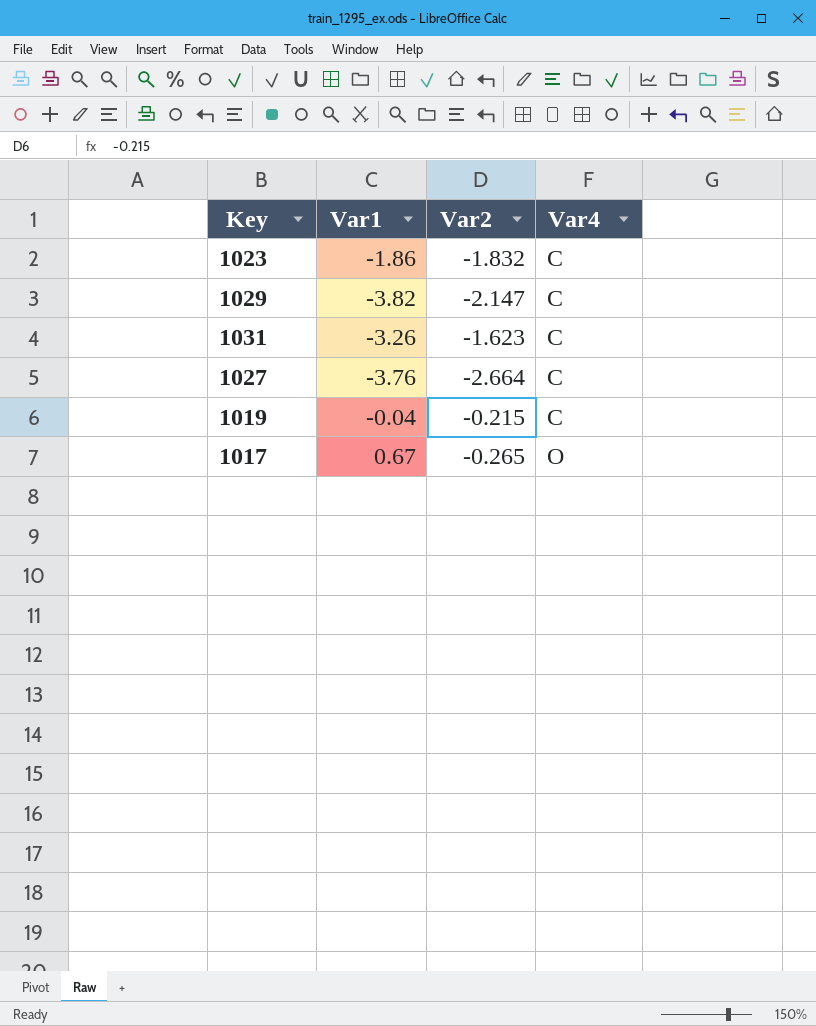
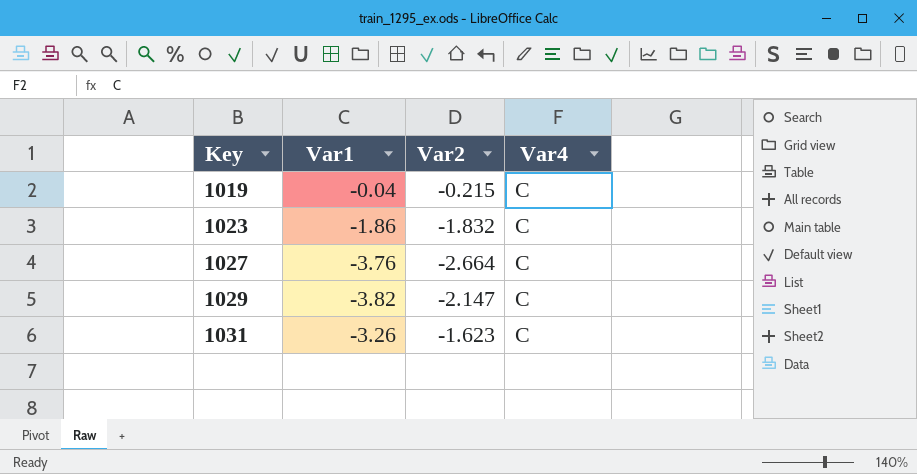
row order: Var4 ascending -> Key ascending
row 1017: 0.67 | -0.265 | O -> none

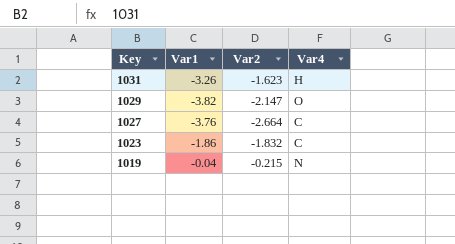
row order: Key ascending -> Key descending
1031 | Var4: C -> H
1029 | Var4: C -> O
1019 | Var4: C -> N

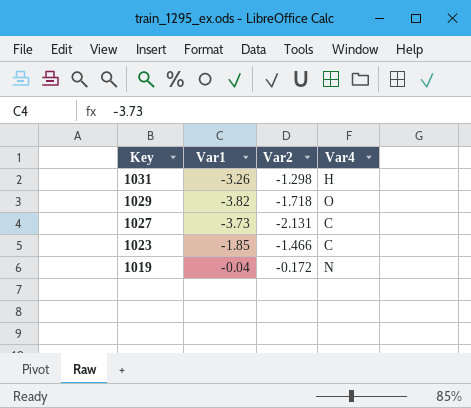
1031 | Var2: -1.623 -> -1.298
1029 | Var2: -2.147 -> -1.718
1027 | Var1: -3.76 -> -3.73
1027 | Var2: -2.664 -> -2.131
1023 | Var1: -1.86 -> -1.85
1023 | Var2: -1.832 -> -1.466
1019 | Var2: -0.215 -> -0.172

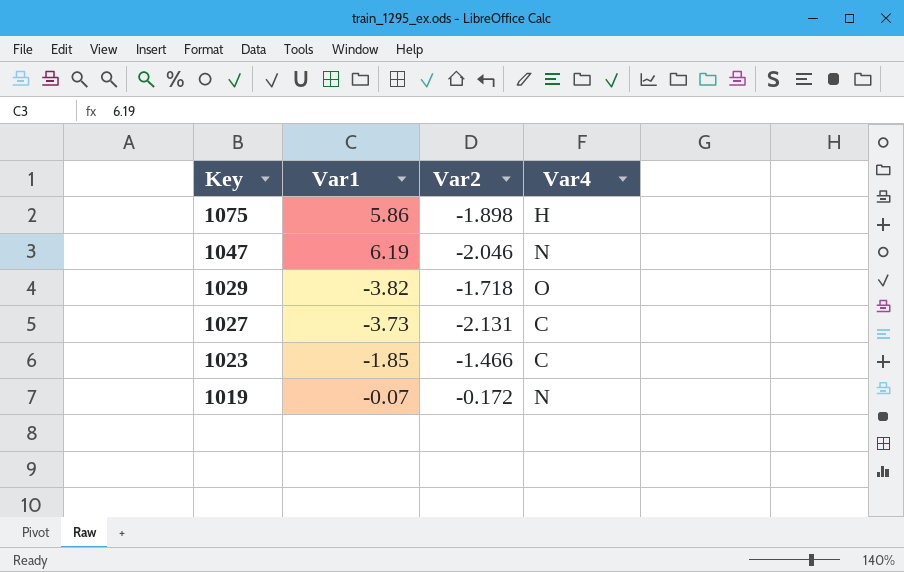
row 1031: -3.26 | -1.298 | H -> none
row 1075: none -> 5.86 | -1.898 | H
row 1047: none -> 6.19 | -2.046 | N
1019 | Var1: -0.04 -> -0.07

